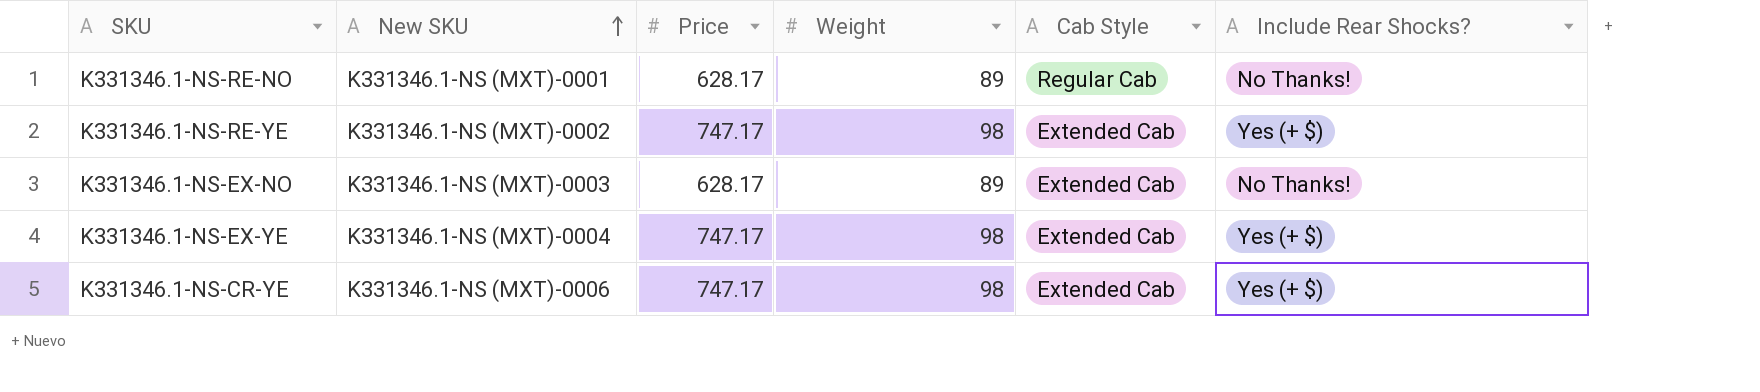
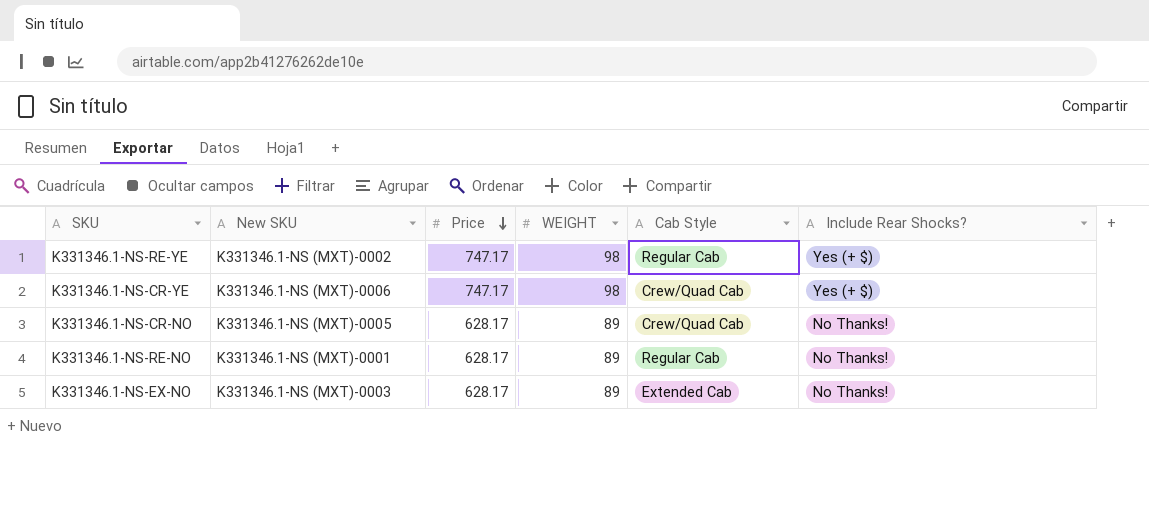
row order: New SKU ascending -> Price descending
column name: Weight -> WEIGHT
row K331346.1-NS-EX-YE: K331346.1-NS (MXT)-0004 | 747.17 | 98 | Extended Cab | Yes (+ $) -> none
K331346.1-NS-RE-YE | Cab Style: Extended Cab -> Regular Cab
K331346.1-NS-CR-YE | Cab Style: Extended Cab -> Crew/Quad Cab
row K331346.1-NS-CR-NO: none -> K331346.1-NS (MXT)-0005 | 628.17 | 89 | Crew/Quad Cab | No Thanks!

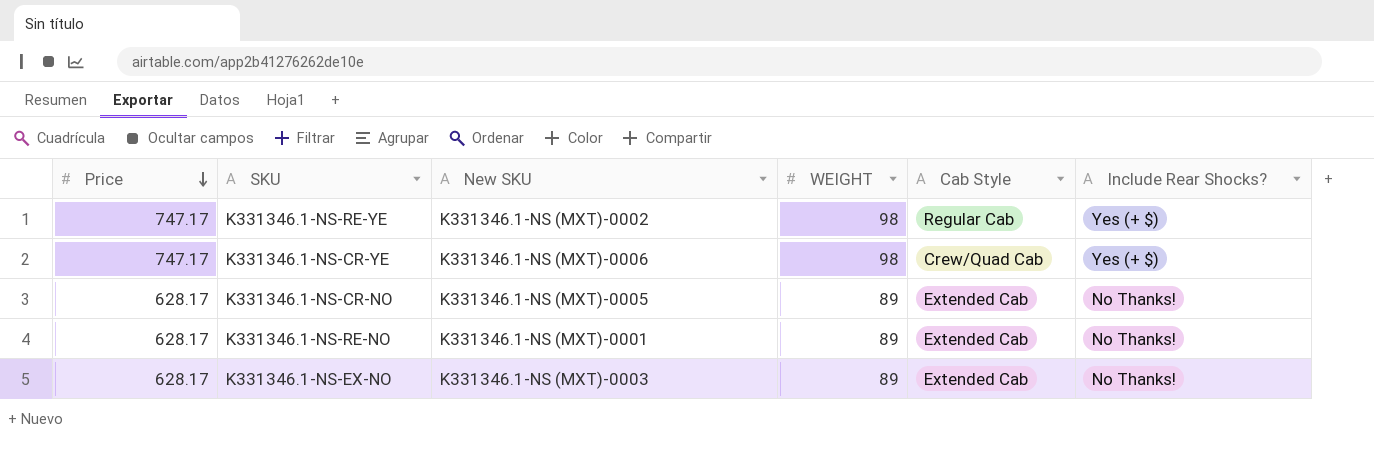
column Price | position: 3 -> 1
K331346.1-NS-CR-NO | Cab Style: Crew/Quad Cab -> Extended Cab
K331346.1-NS-RE-NO | Cab Style: Regular Cab -> Extended Cab

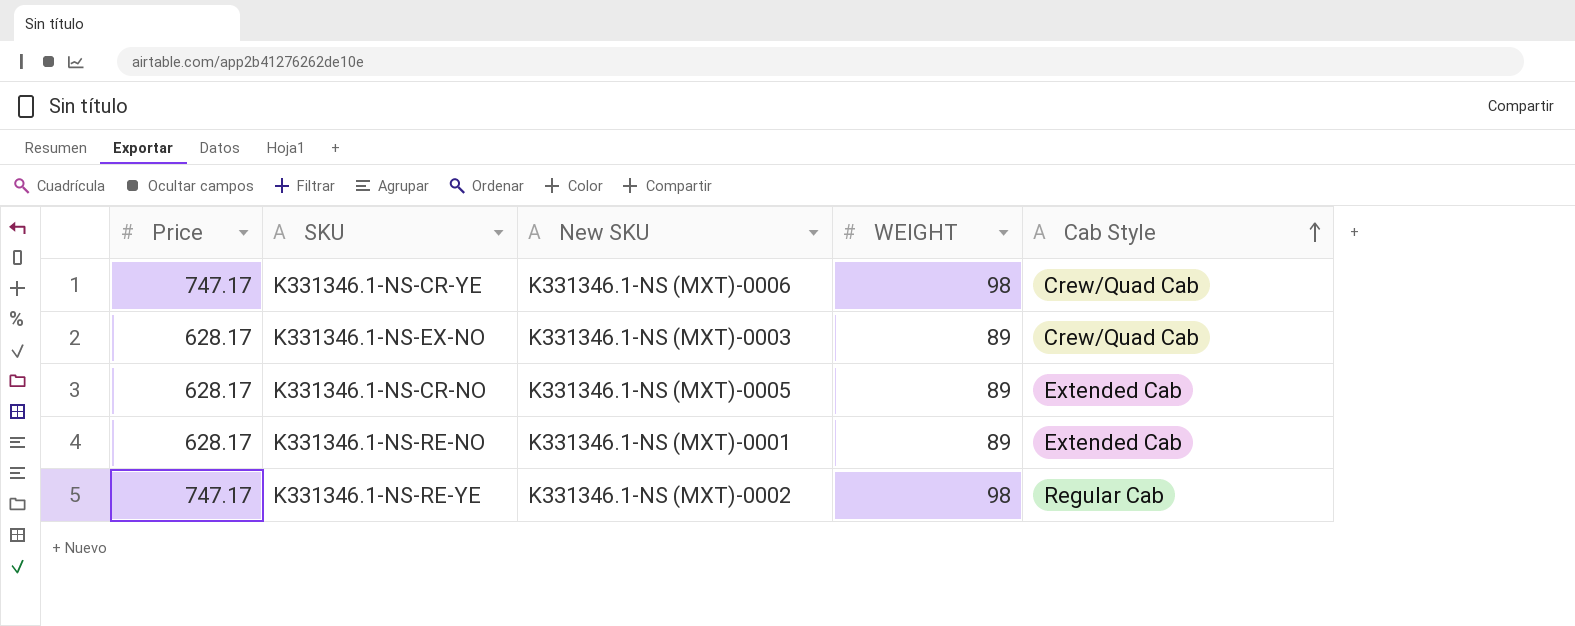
row order: Price descending -> Cab Style ascending
column Include Rear Shocks? | position: 6 -> none
K331346.1-NS-EX-NO | Cab Style: Extended Cab -> Crew/Quad Cab

